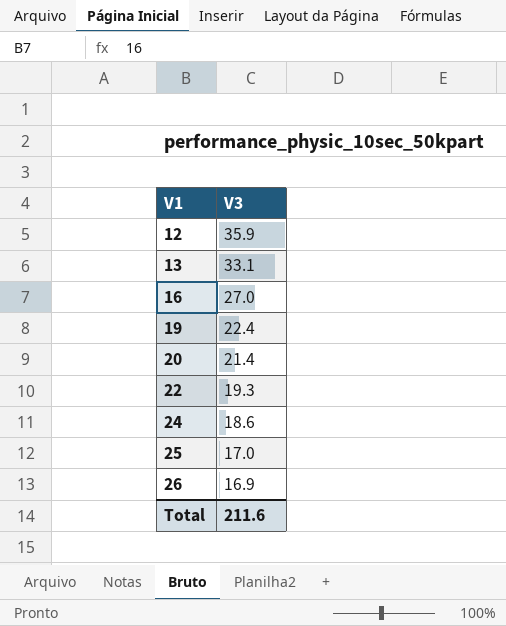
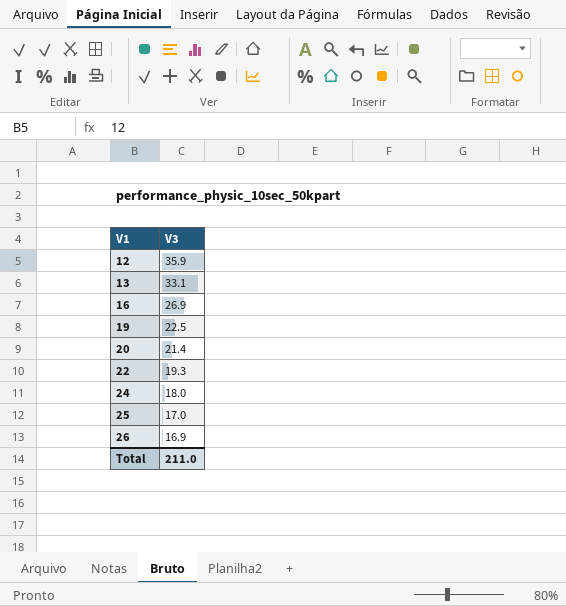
16 | V3: 27.0 -> 26.9
19 | V3: 22.4 -> 22.5
24 | V3: 18.6 -> 18.0
Total | V3: 211.6 -> 211.0

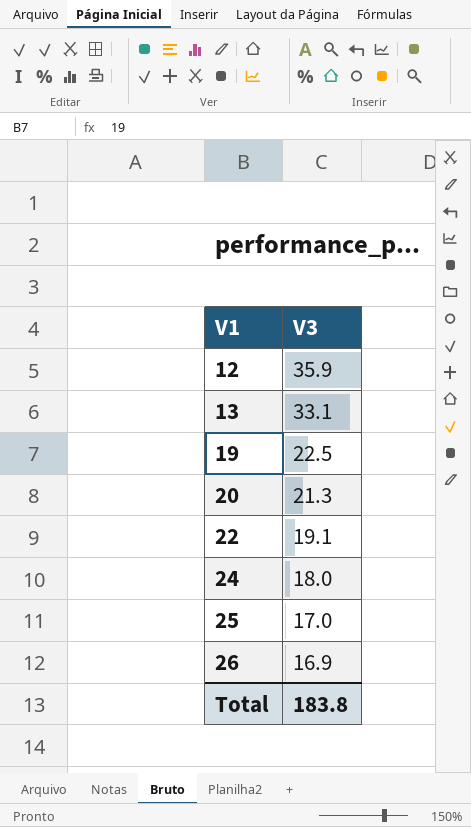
row 16: 26.9 -> none
20 | V3: 21.4 -> 21.3
22 | V3: 19.3 -> 19.1
Total | V3: 211.0 -> 183.8

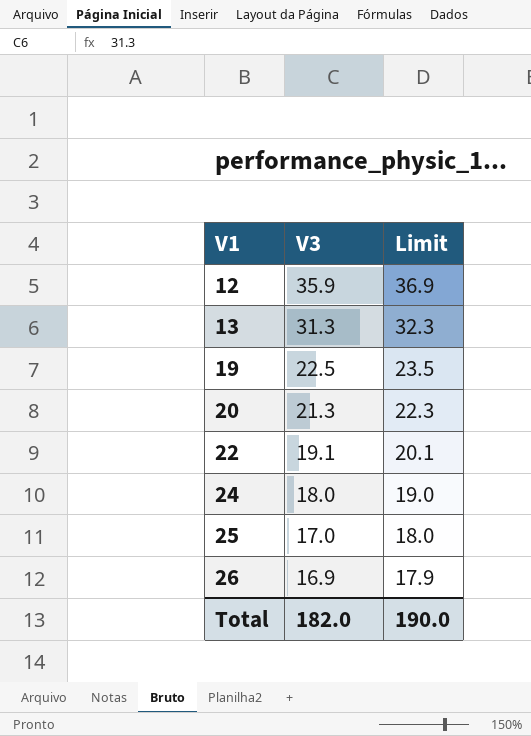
column Limit | formula: none -> [V3] + 1
13 | V3: 33.1 -> 31.3
Total | V3: 183.8 -> 182.0

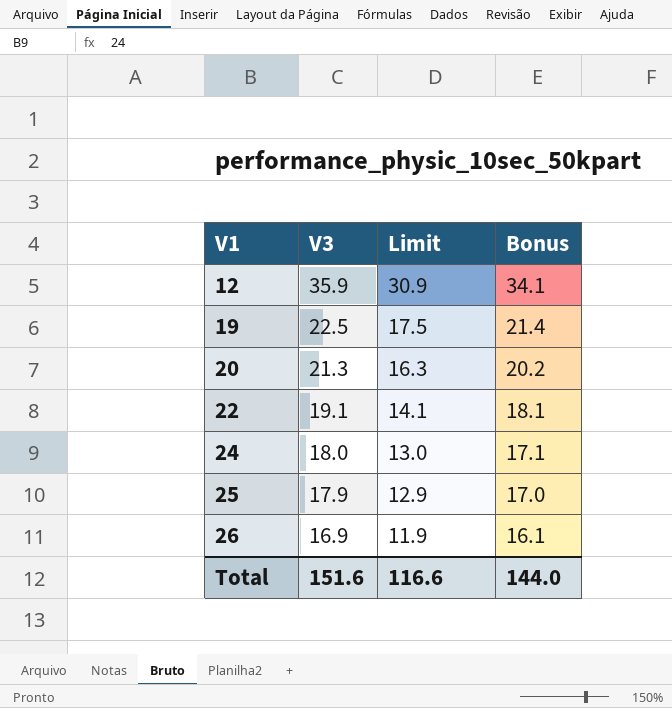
column Limit | formula: [V3] + 1 -> [V3] - 5
column Bonus | formula: none -> [V3] * 0.95
row 13: 31.3 | 32.3 -> none
25 | V3: 17.0 -> 17.9
Total | V3: 182.0 -> 151.6
Total | Limit: 190.0 -> 116.6

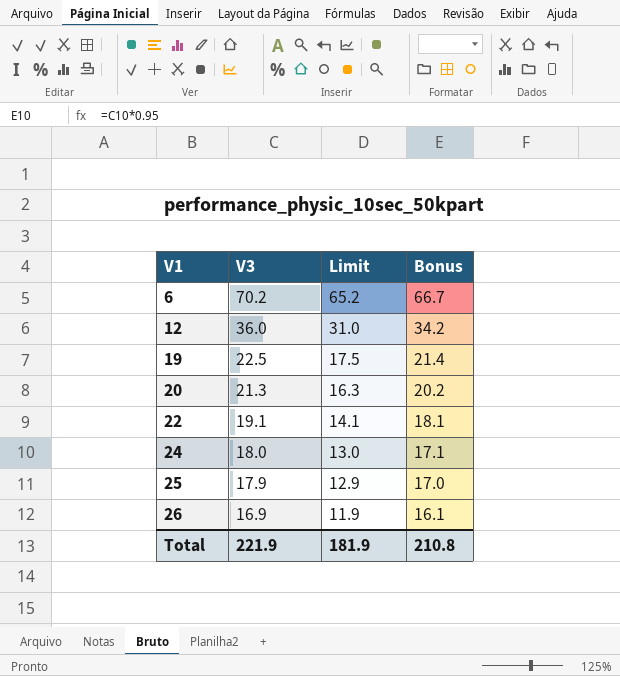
row 6: none -> 70.2 | 65.2 | 66.7
12 | V3: 35.9 -> 36.0
12 | Limit: 30.9 -> 31.0
12 | Bonus: 34.1 -> 34.2
Total | V3: 151.6 -> 221.9
Total | Limit: 116.6 -> 181.9
Total | Bonus: 144.0 -> 210.8

